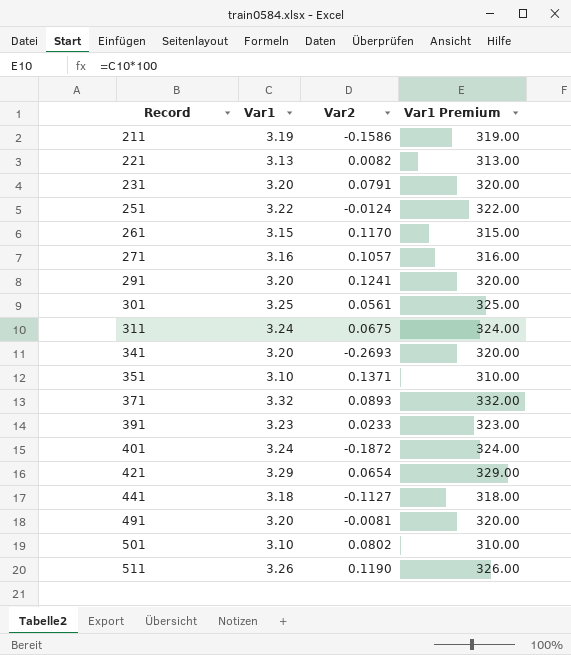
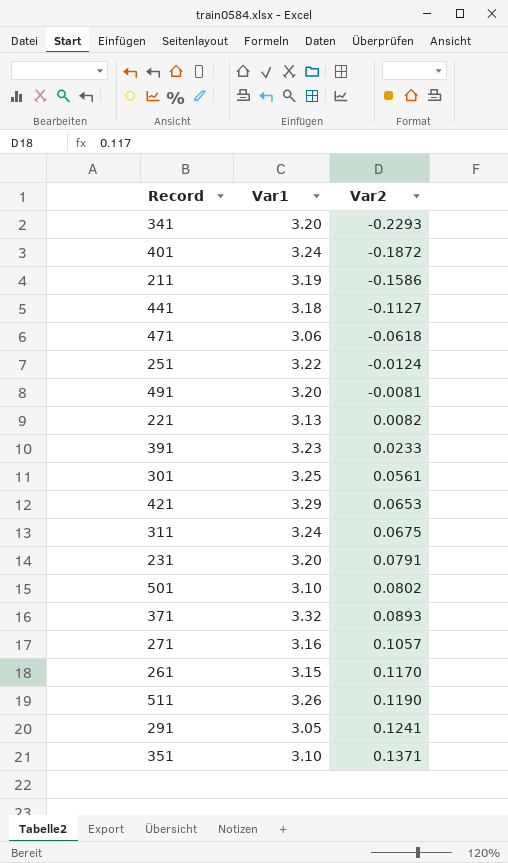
row order: Record ascending -> Var2 ascending
column Var1 Premium | formula: [Var1] * 100 -> none
341 | Var2: -0.2693 -> -0.2293
row 471: none -> 3.06 | -0.0618
421 | Var2: 0.0654 -> 0.0653
291 | Var1: 3.20 -> 3.05

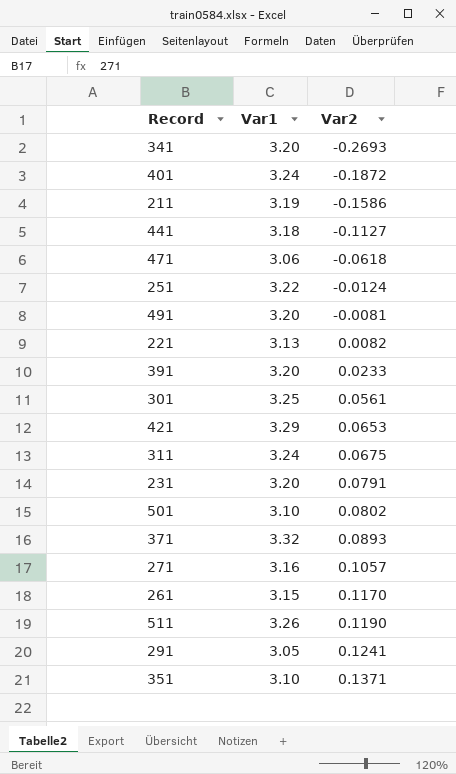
341 | Var2: -0.2293 -> -0.2693
391 | Var1: 3.23 -> 3.20

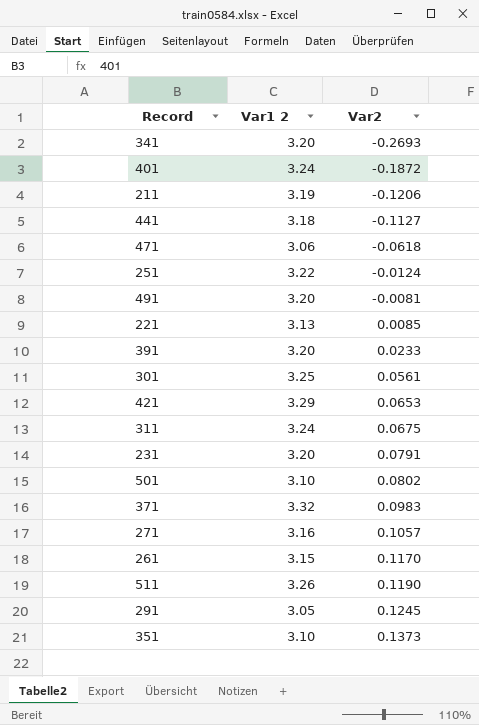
column name: Var1 -> Var1 2
211 | Var2: -0.1586 -> -0.1206
221 | Var2: 0.0082 -> 0.0085
371 | Var2: 0.0893 -> 0.0983
291 | Var2: 0.1241 -> 0.1245
351 | Var2: 0.1371 -> 0.1373

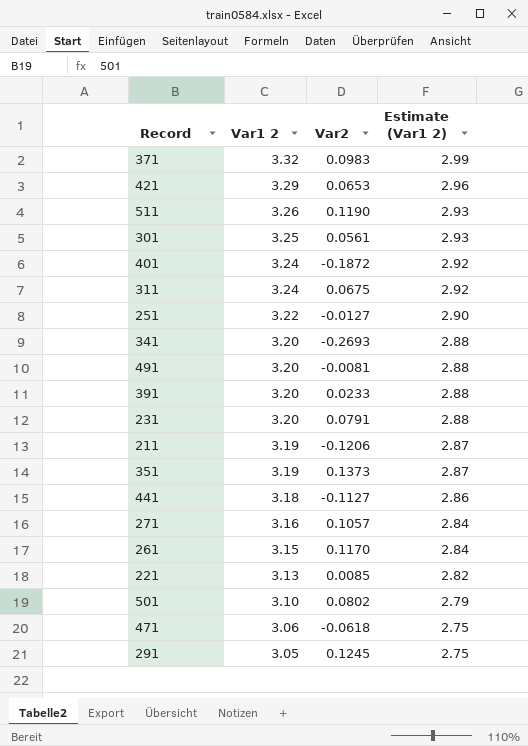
row order: Var2 ascending -> Var1 2 descending
column Estimate (Var1 2) | formula: none -> [Var1 2] * 0.9
251 | Var2: -0.0124 -> -0.0127
351 | Var1 2: 3.10 -> 3.19

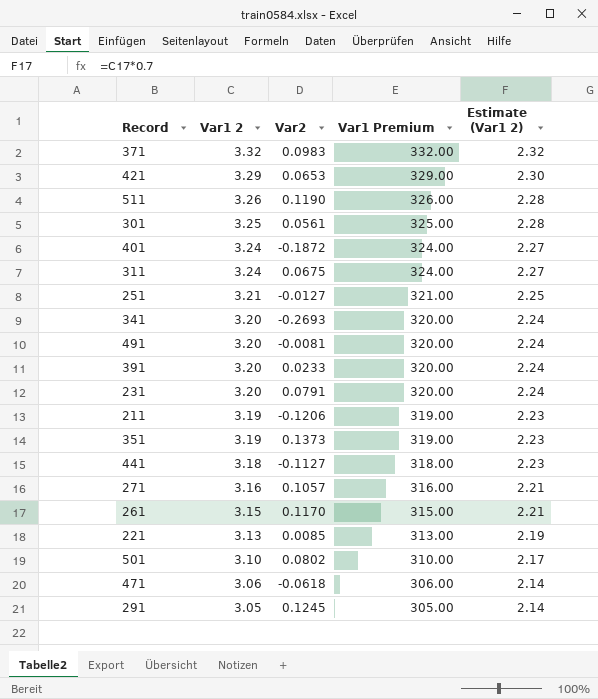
column Var1 Premium | formula: none -> [Var1 2] * 100
column Estimate (Var1 2) | formula: [Var1 2] * 0.9 -> [Var1 2] * 0.7
251 | Var1 2: 3.22 -> 3.21

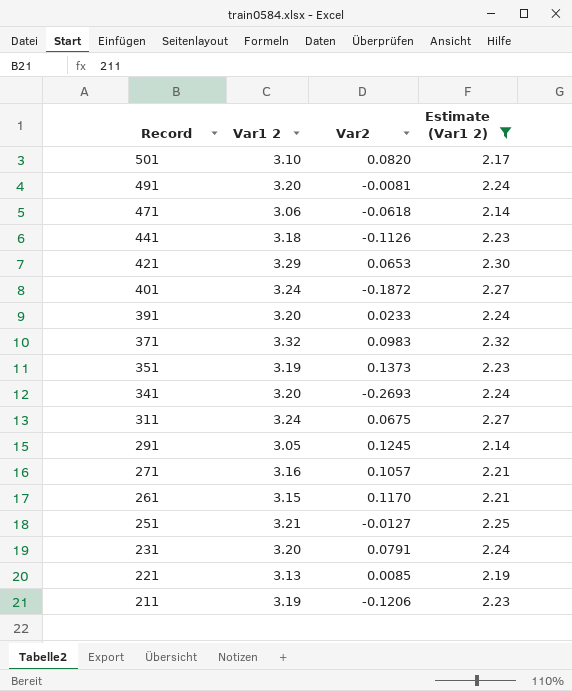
filter: none -> Estimate (Var1 2) != 2.28
row order: Var1 2 descending -> Record descending
column Var1 Premium | formula: [Var1 2] * 100 -> none
501 | Var2: 0.0802 -> 0.0820
441 | Var2: -0.1127 -> -0.1126

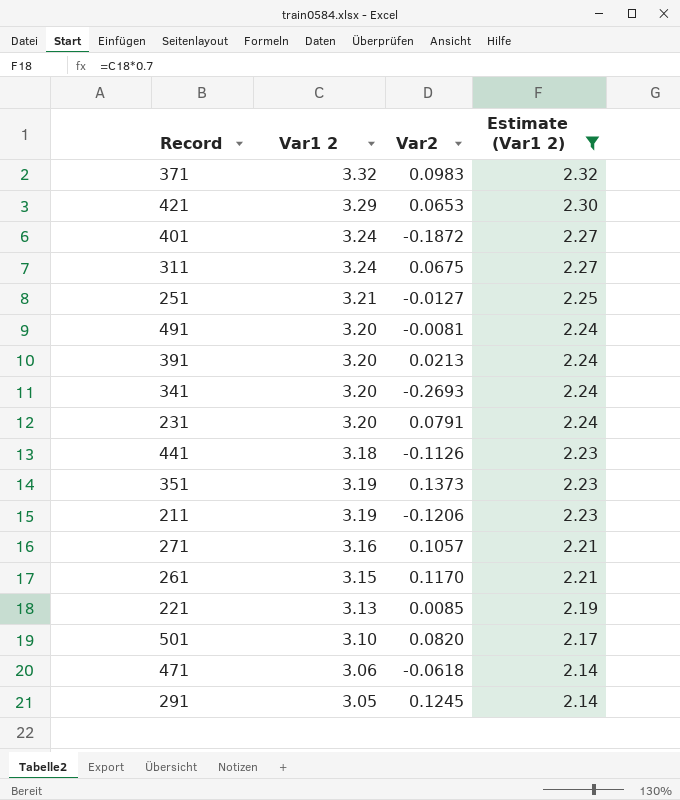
row order: Record descending -> Estimate (Var1 2) descending
391 | Var2: 0.0233 -> 0.0213

